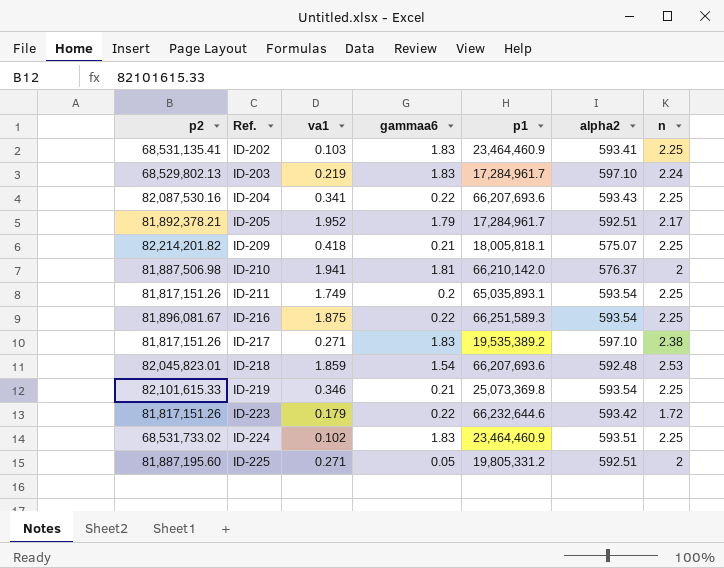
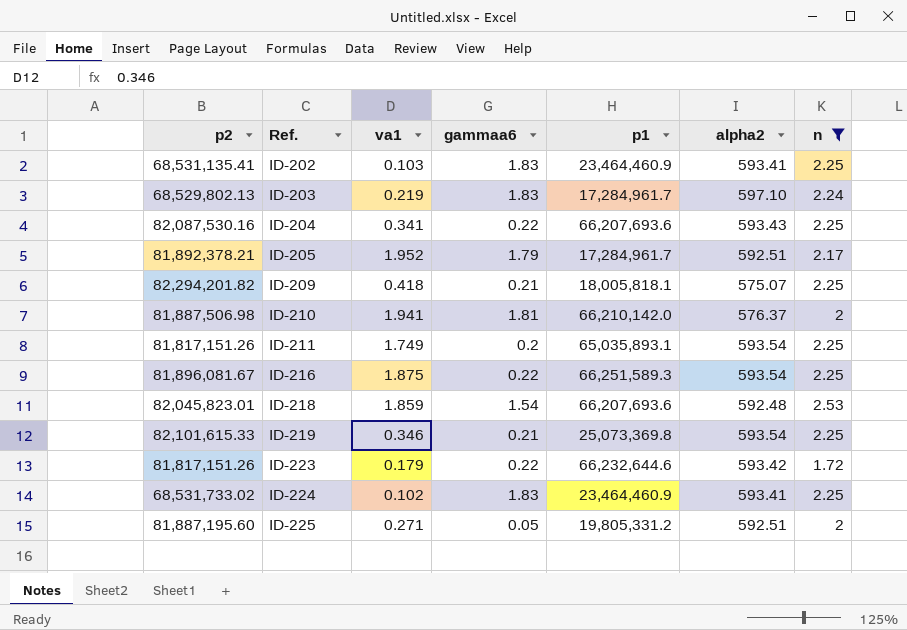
filter: none -> n != 2.38
ID-209 | p2: 82,214,201.82 -> 82,294,201.82
ID-224 | alpha2: 593.51 -> 593.41

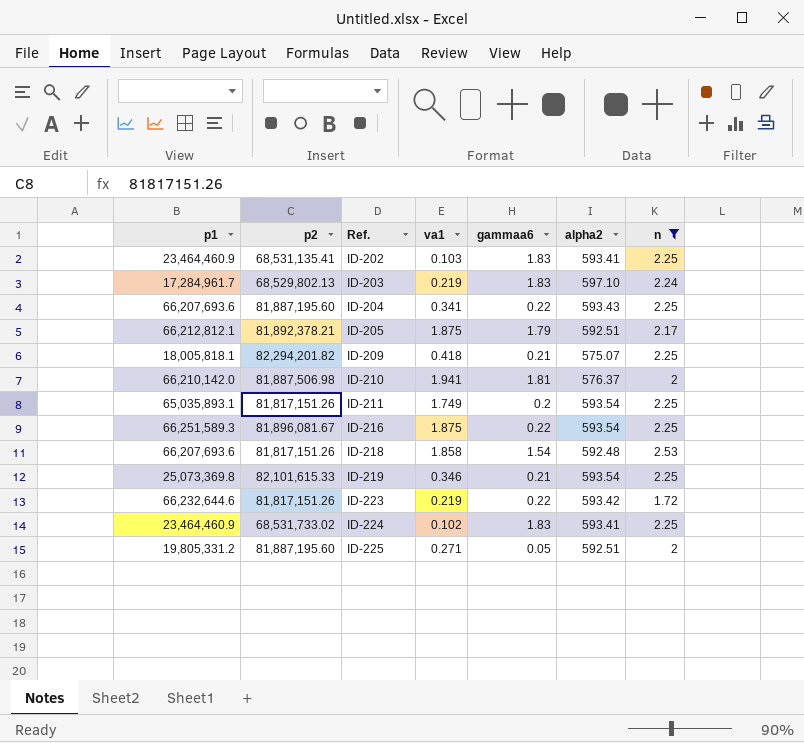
column p1 | position: 5 -> 1
ID-204 | p2: 82,087,530.16 -> 81,887,195.60
ID-205 | p1: 17,284,961.7 -> 66,212,812.1
ID-205 | va1: 1.952 -> 1.875
ID-218 | p2: 82,045,823.01 -> 81,817,151.26
ID-218 | va1: 1.859 -> 1.858
ID-223 | va1: 0.179 -> 0.219

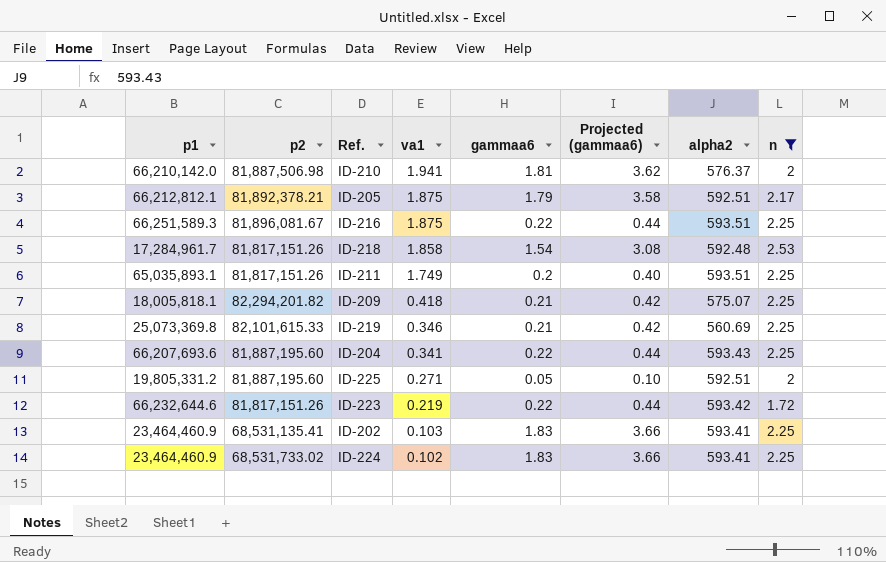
row order: Ref. ascending -> va1 descending
column Projected (gammaa6) | formula: none -> [gammaa6] * 2
row ID-203: 17,284,961.7 | 68,529,802.13 | 0.219 | 1.83 | 597.10 | 2.24 -> none
ID-216 | alpha2: 593.54 -> 593.51
ID-218 | p1: 66,207,693.6 -> 17,284,961.7
ID-211 | alpha2: 593.54 -> 593.51
ID-219 | alpha2: 593.54 -> 560.69

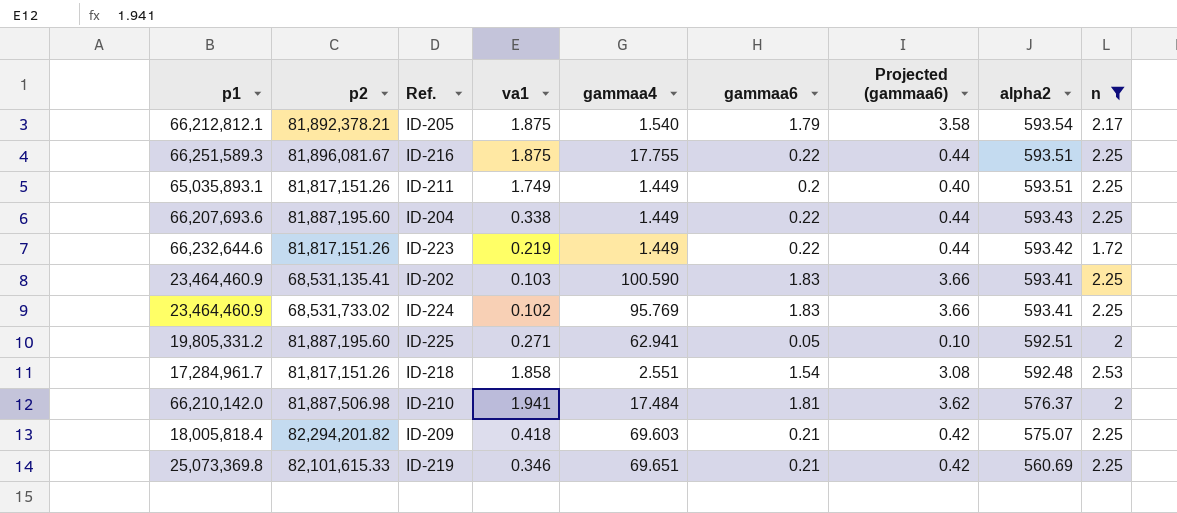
row order: va1 descending -> alpha2 descending
column gammaa4 | position: none -> 5
ID-205 | alpha2: 592.51 -> 593.54
ID-204 | va1: 0.341 -> 0.338
ID-209 | p1: 18,005,818.1 -> 18,005,818.4

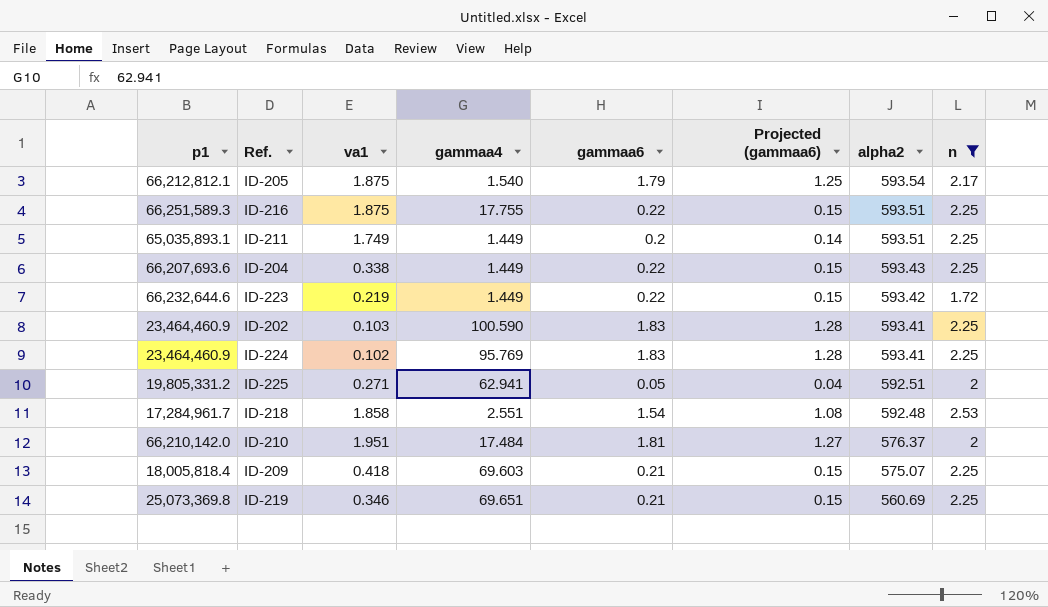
column p2 | position: 2 -> none
column Projected (gammaa6) | formula: [gammaa6] * 2 -> [gammaa6] * 0.7
ID-210 | va1: 1.941 -> 1.951

